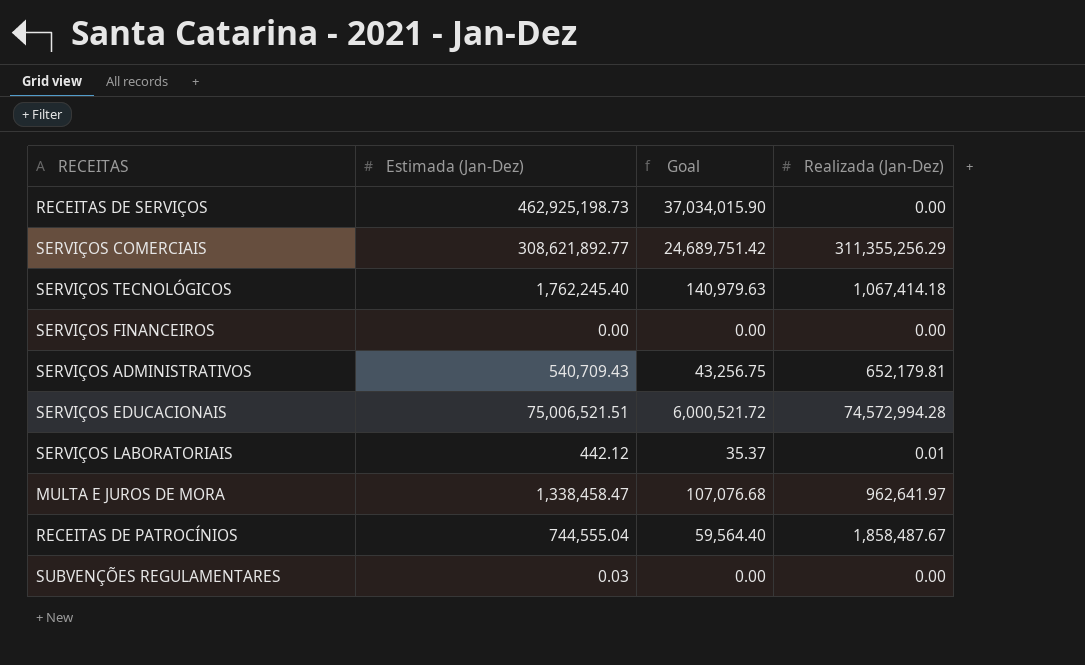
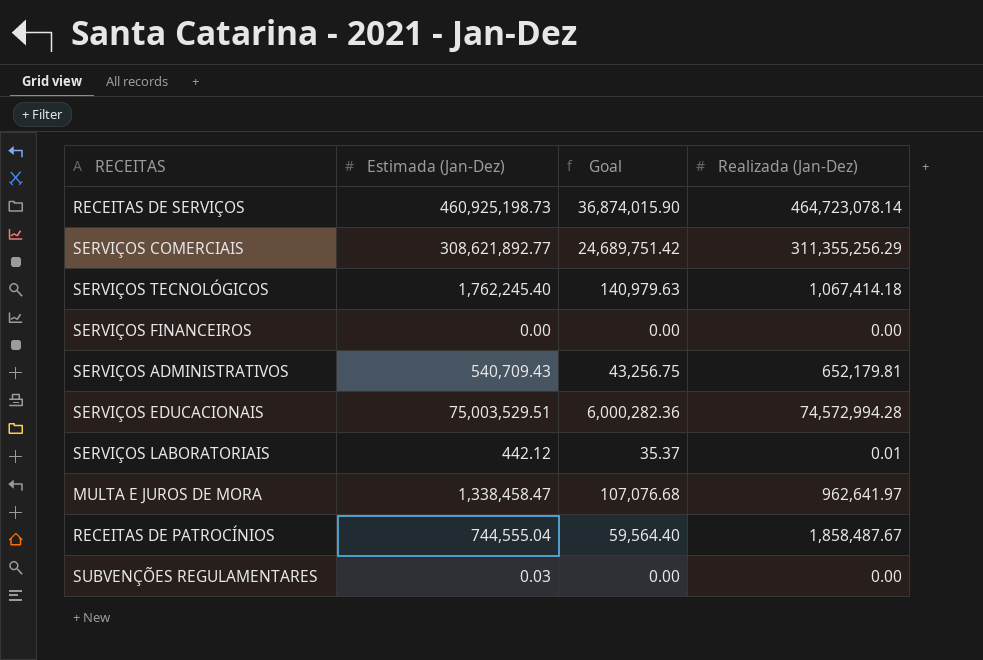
RECEITAS DE SERVIÇOS | Estimada (Jan-Dez): 462,925,198.73 -> 460,925,198.73
RECEITAS DE SERVIÇOS | Goal: 37,034,015.90 -> 36,874,015.90
RECEITAS DE SERVIÇOS | Realizada (Jan-Dez): 0.00 -> 464,723,078.14
SERVIÇOS EDUCACIONAIS | Estimada (Jan-Dez): 75,006,521.51 -> 75,003,529.51
SERVIÇOS EDUCACIONAIS | Goal: 6,000,521.72 -> 6,000,282.36

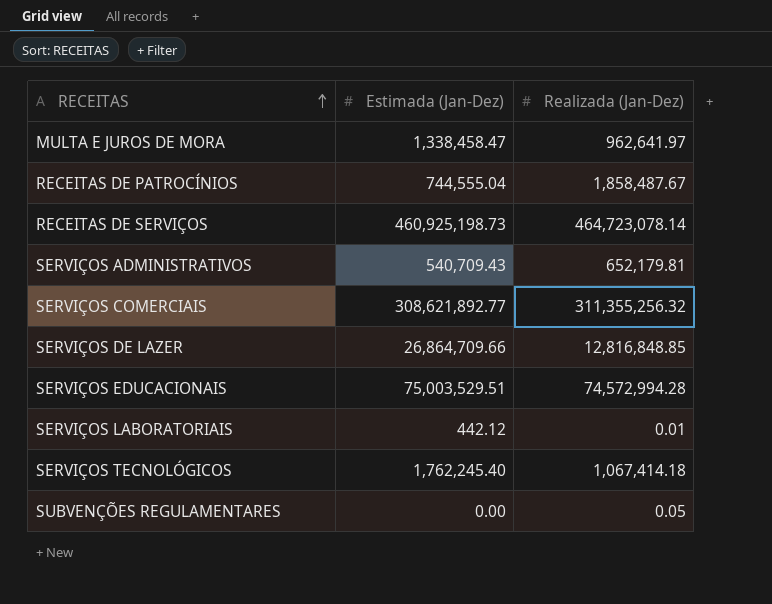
row order: none -> RECEITAS ascending
column Goal | formula: [Estimada (Jan-Dez)] * 0.08 -> none
row SERVIÇOS FINANCEIROS: 0.00 | 0.00 | 0.00 -> none
SERVIÇOS COMERCIAIS | Realizada (Jan-Dez): 311,355,256.29 -> 311,355,256.32
row SERVIÇOS DE LAZER: none -> 26,864,709.66 | 12,816,848.85
SUBVENÇÕES REGULAMENTARES | Estimada (Jan-Dez): 0.03 -> 0.00
SUBVENÇÕES REGULAMENTARES | Realizada (Jan-Dez): 0.00 -> 0.05

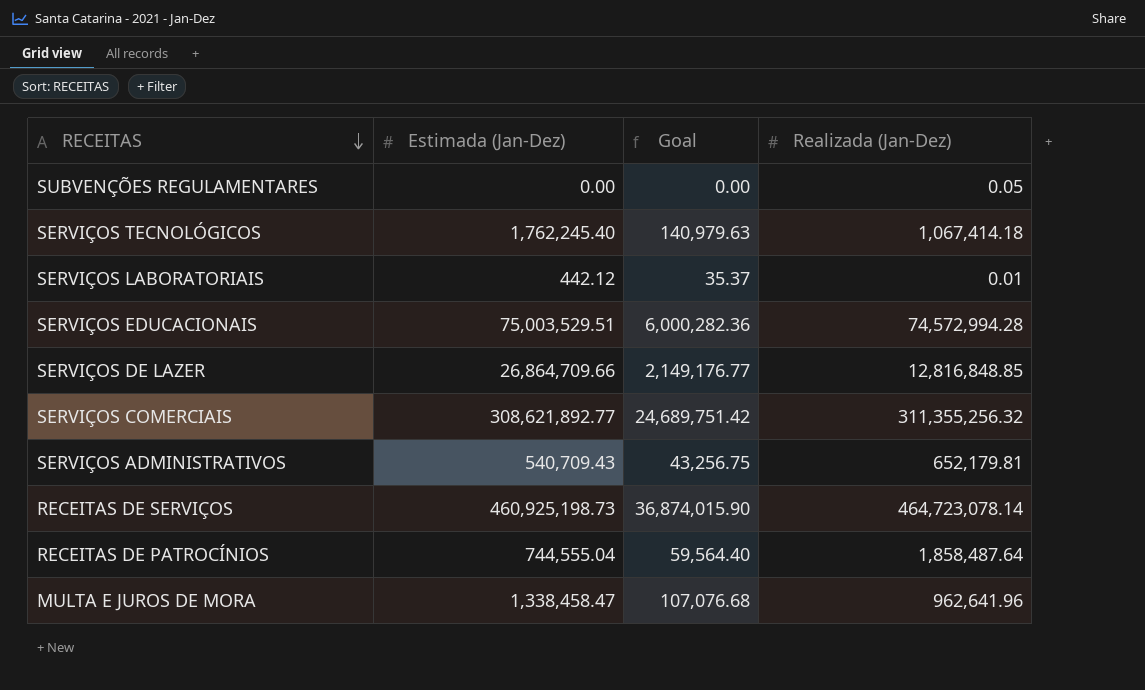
row order: RECEITAS ascending -> RECEITAS descending
column Goal | formula: none -> [Estimada (Jan-Dez)] * 0.08
RECEITAS DE PATROCÍNIOS | Realizada (Jan-Dez): 1,858,487.67 -> 1,858,487.64
MULTA E JUROS DE MORA | Realizada (Jan-Dez): 962,641.97 -> 962,641.96

